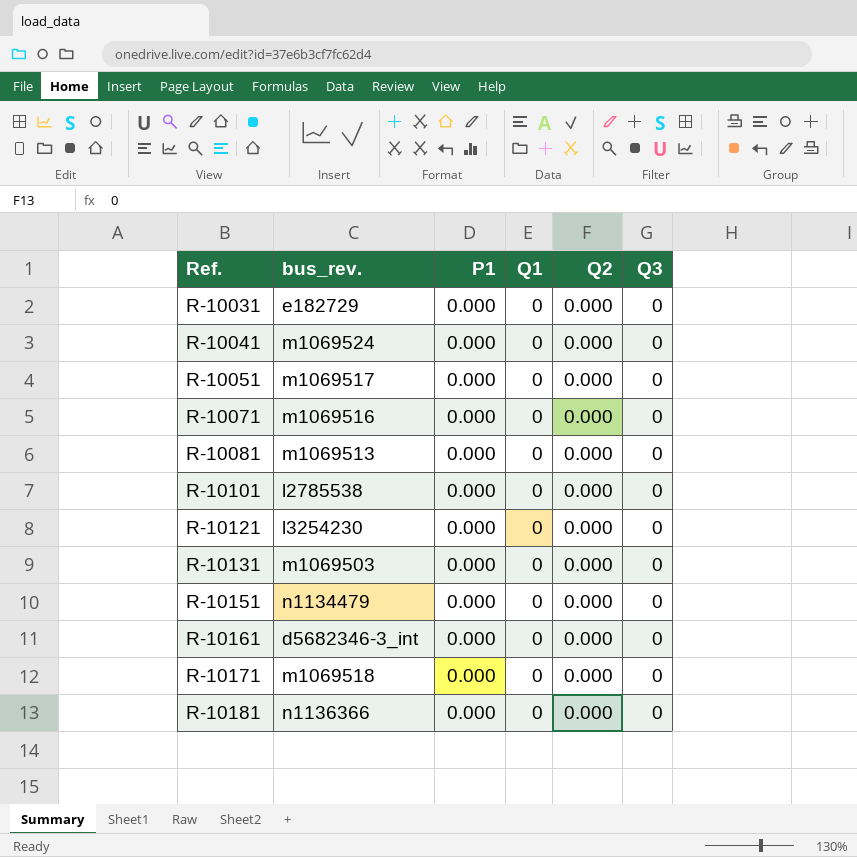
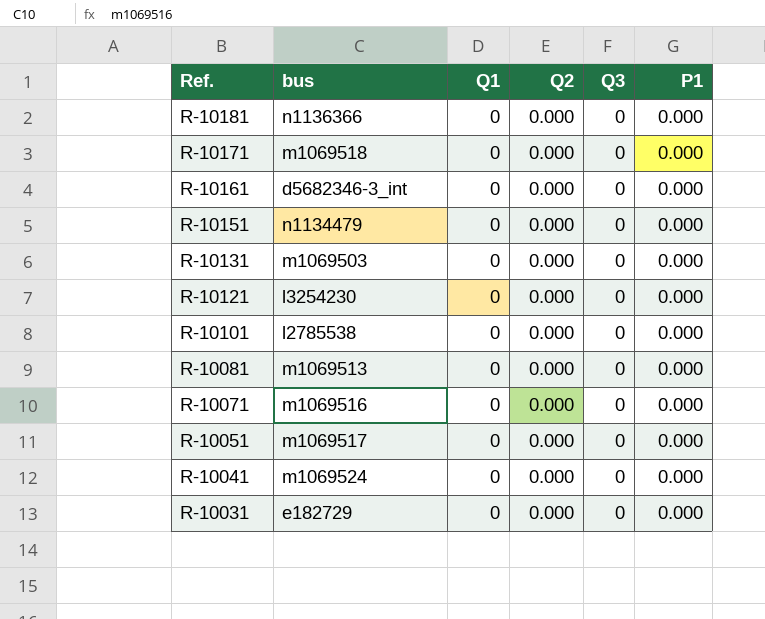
row order: Ref. ascending -> Ref. descending
column name: bus_rev. -> bus
column P1 | position: 3 -> 6

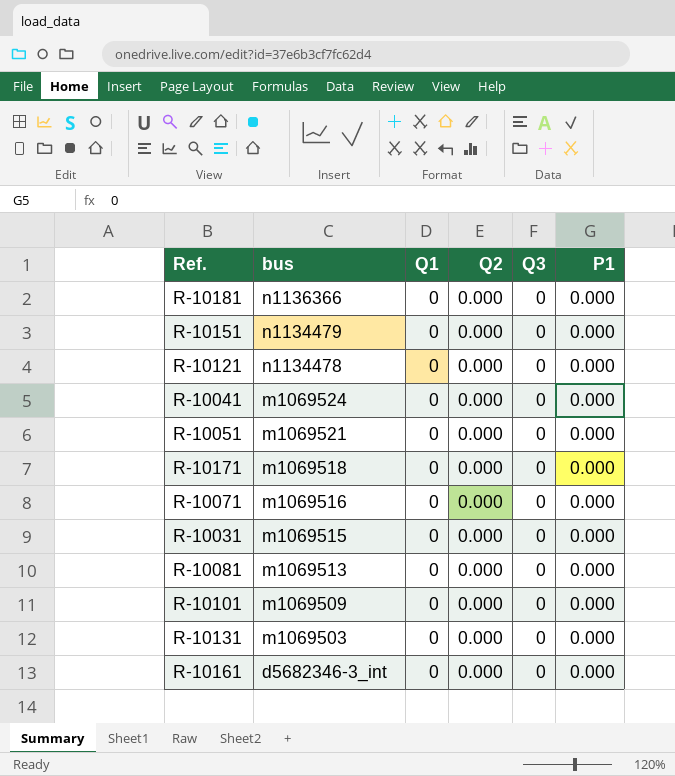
row order: Ref. descending -> bus descending
R-10121 | bus: l3254230 -> n1134478
R-10051 | bus: m1069517 -> m1069521
R-10031 | bus: e182729 -> m1069515
R-10101 | bus: l2785538 -> m1069509

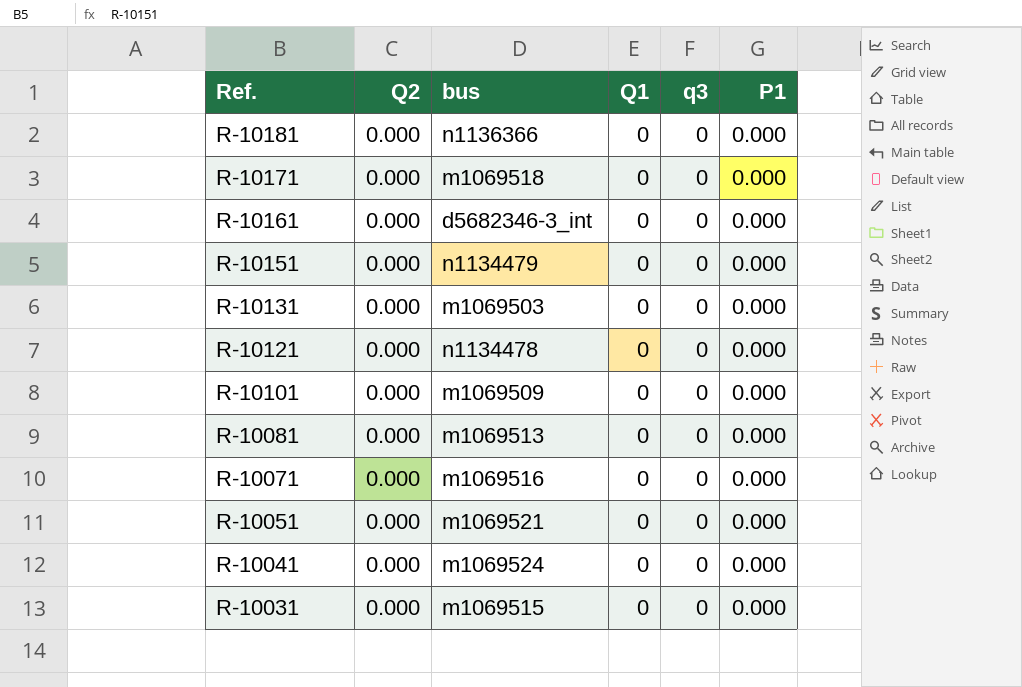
row order: bus descending -> Ref. descending
column Q2 | position: 4 -> 2
column name: Q3 -> q3

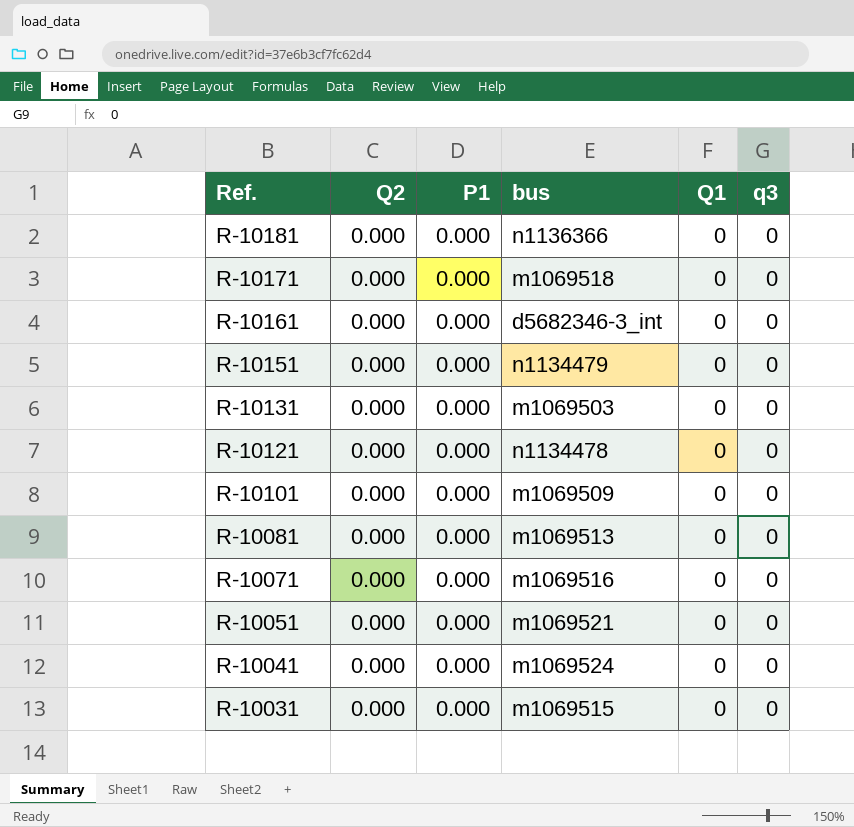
column P1 | position: 6 -> 3

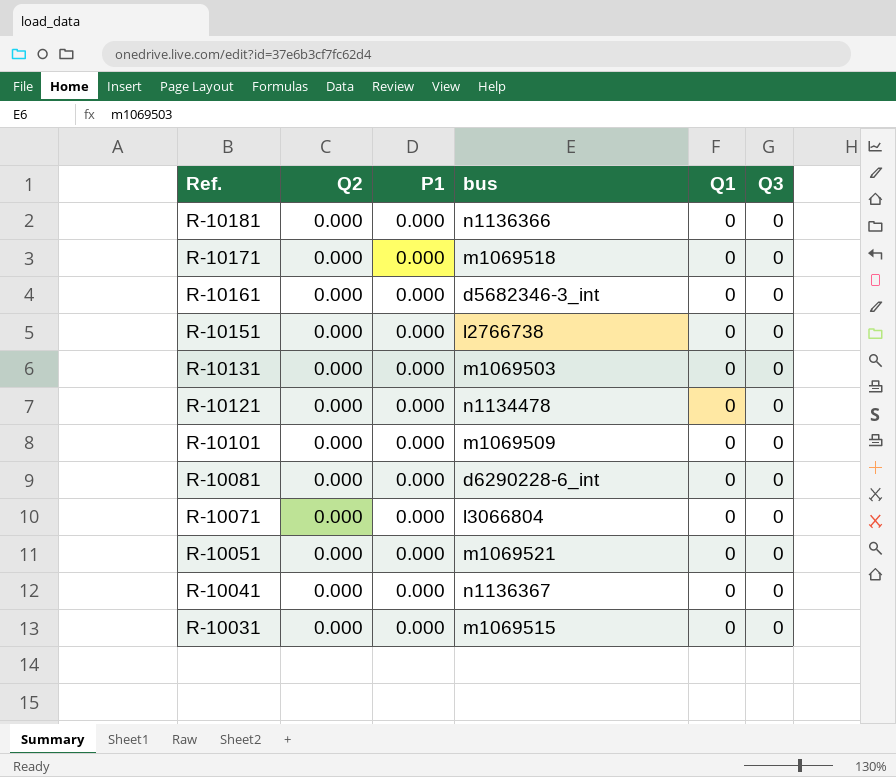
column name: q3 -> Q3
R-10151 | bus: n1134479 -> l2766738
R-10081 | bus: m1069513 -> d6290228-6_int
R-10071 | bus: m1069516 -> l3066804
R-10041 | bus: m1069524 -> n1136367

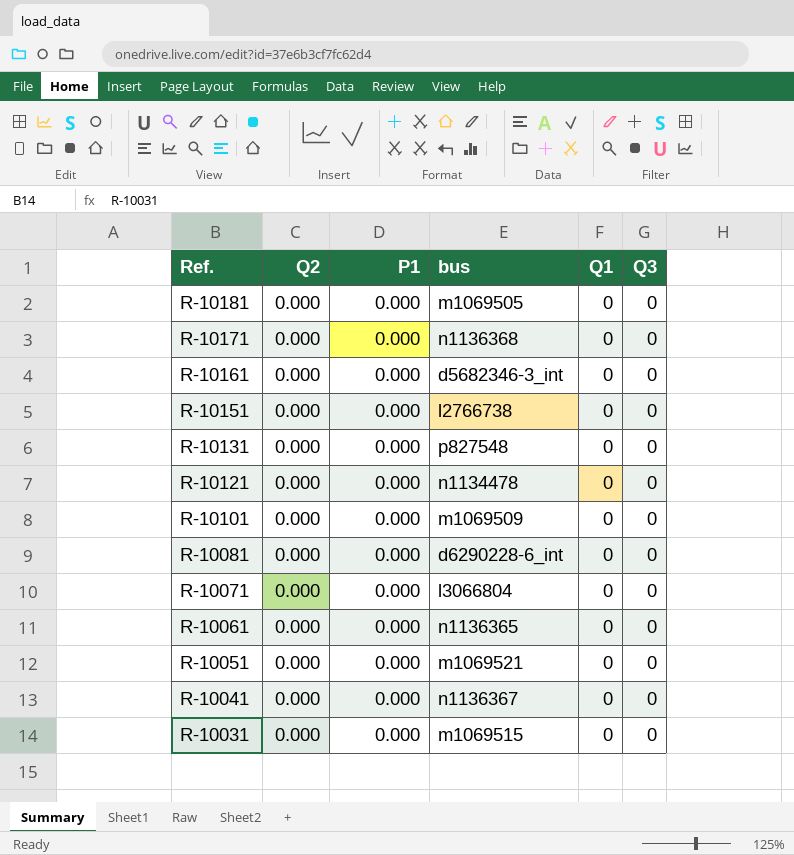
R-10181 | bus: n1136366 -> m1069505
R-10171 | bus: m1069518 -> n1136368
R-10131 | bus: m1069503 -> p827548
row R-10061: none -> 0.000 | 0.000 | n1136365 | 0 | 0

